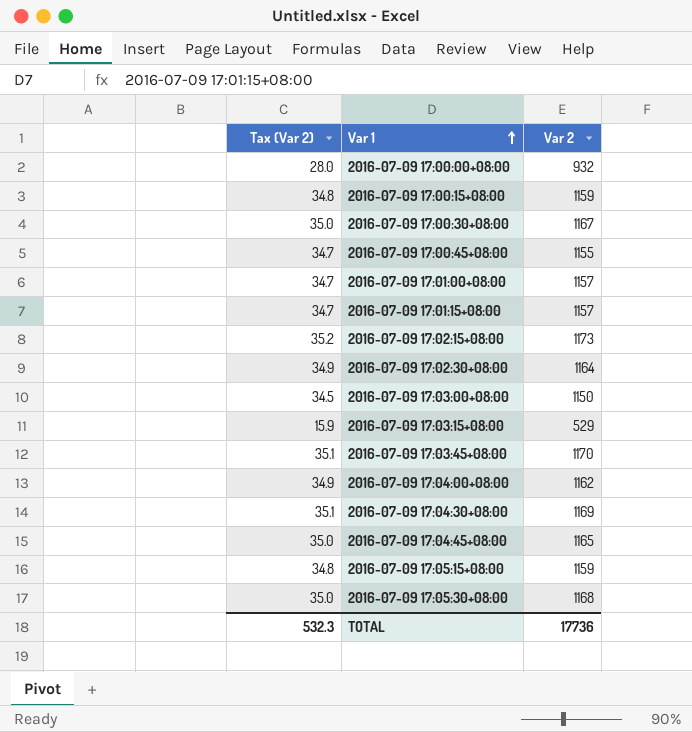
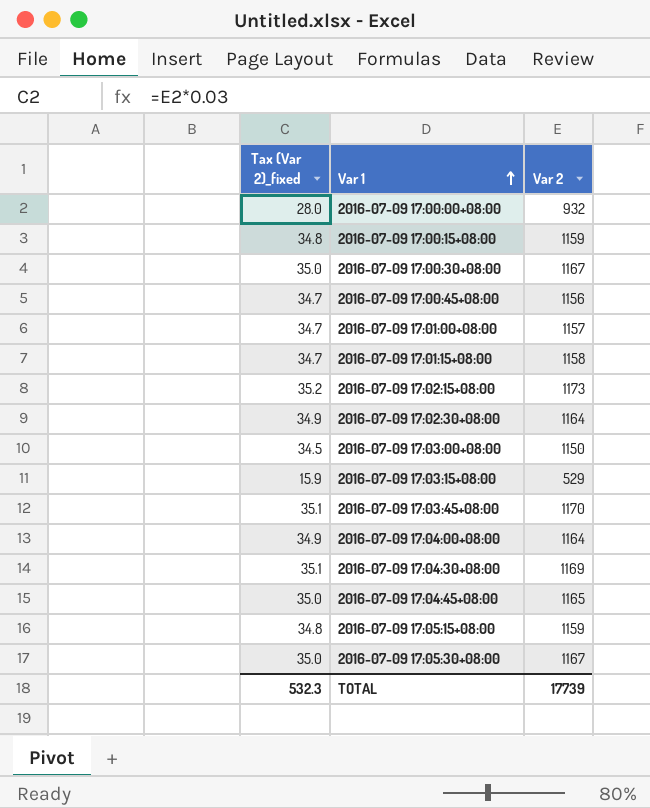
column name: Tax (Var 2) -> Tax (Var 2)_fixed
2016-07-09 17:00:45+08:00 | Var 2: 1155 -> 1156
2016-07-09 17:01:15+08:00 | Var 2: 1157 -> 1158
2016-07-09 17:04:00+08:00 | Var 2: 1162 -> 1164
2016-07-09 17:05:30+08:00 | Var 2: 1168 -> 1167
TOTAL | Var 2: 17736 -> 17739

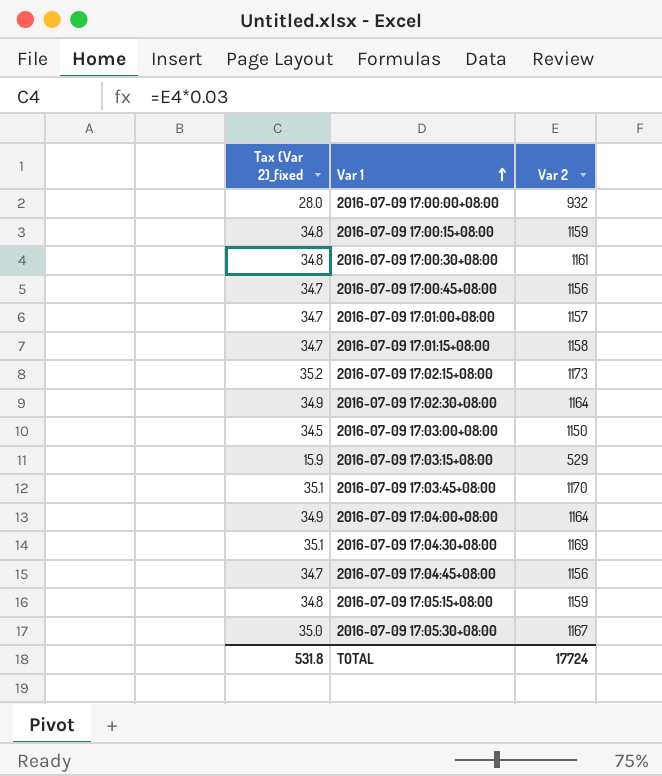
2016-07-09 17:00:30+08:00 | Tax (Var 2)_fixed: 35.0 -> 34.8
2016-07-09 17:00:30+08:00 | Var 2: 1167 -> 1161
2016-07-09 17:04:45+08:00 | Tax (Var 2)_fixed: 35.0 -> 34.7
2016-07-09 17:04:45+08:00 | Var 2: 1165 -> 1156
TOTAL | Tax (Var 2)_fixed: 532.3 -> 531.8
TOTAL | Var 2: 17739 -> 17724

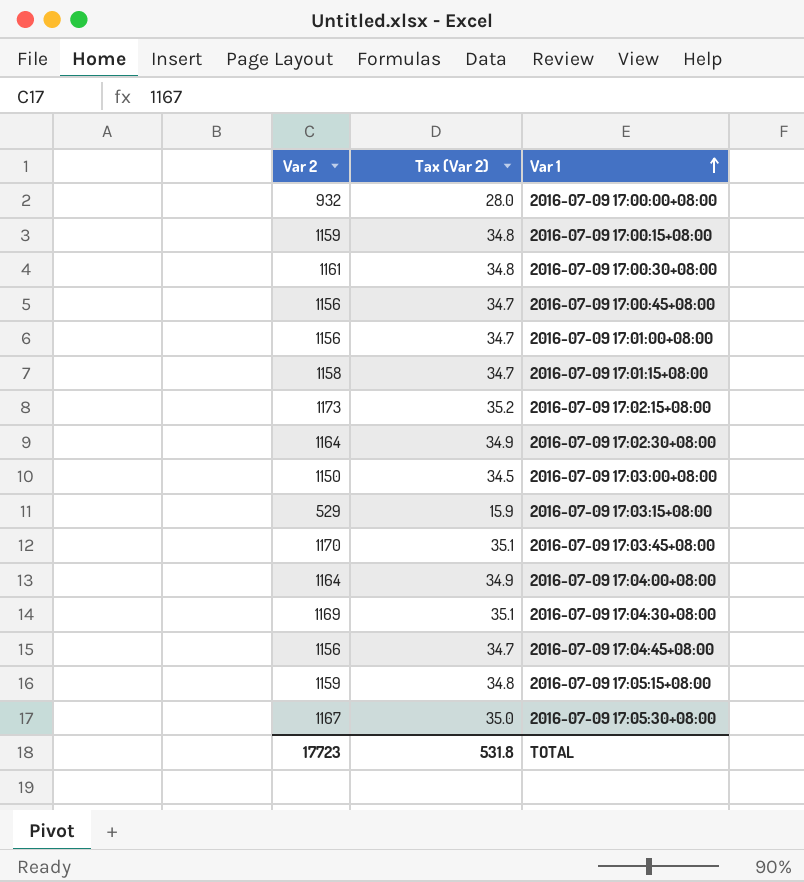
column Var 2 | position: 3 -> 1
column name: Tax (Var 2)_fixed -> Tax (Var 2)
2016-07-09 17:01:00+08:00 | Var 2: 1157 -> 1156
TOTAL | Var 2: 17724 -> 17723

